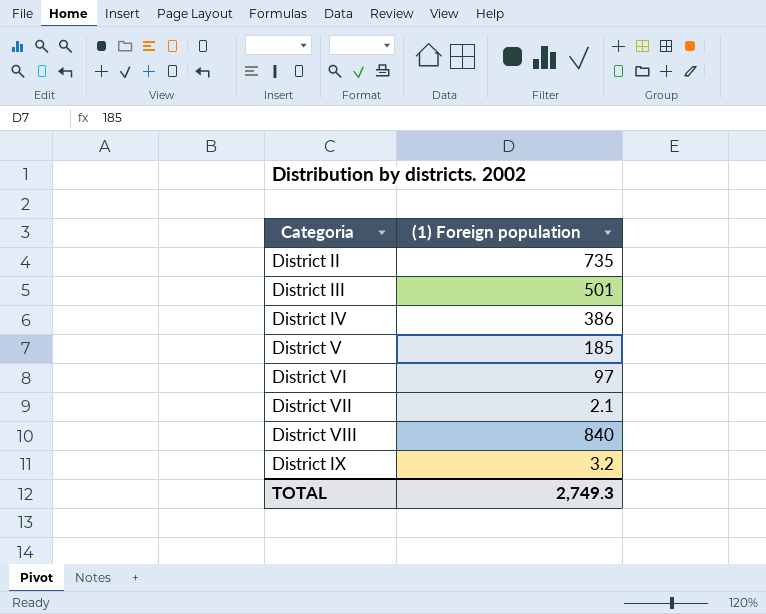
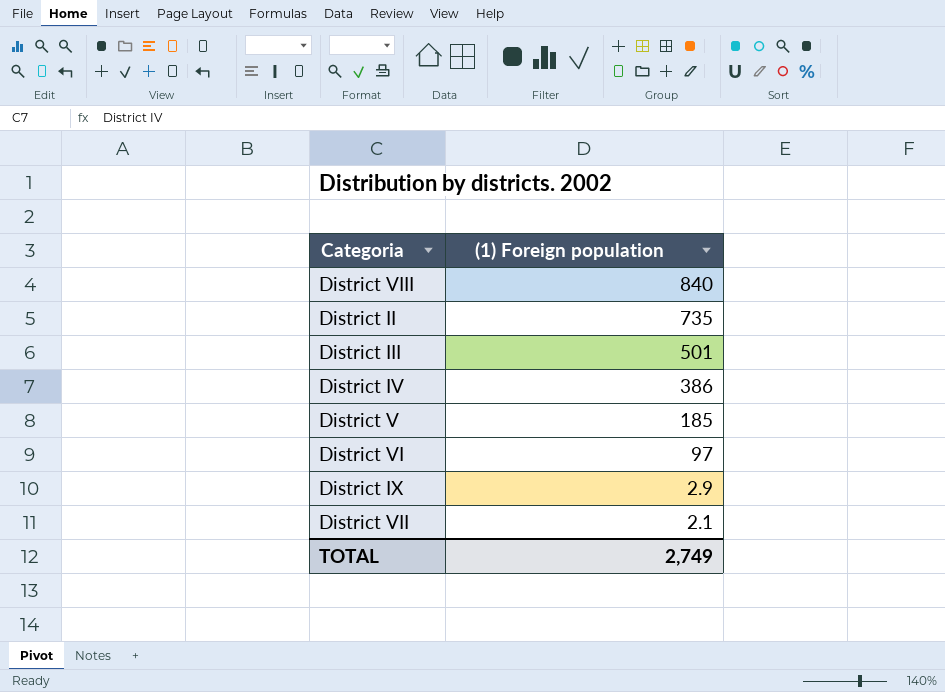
row order: none -> (1) Foreign population descending
District IX | (1) Foreign population: 3.2 -> 2.9
TOTAL | (1) Foreign population: 2,749.3 -> 2,749

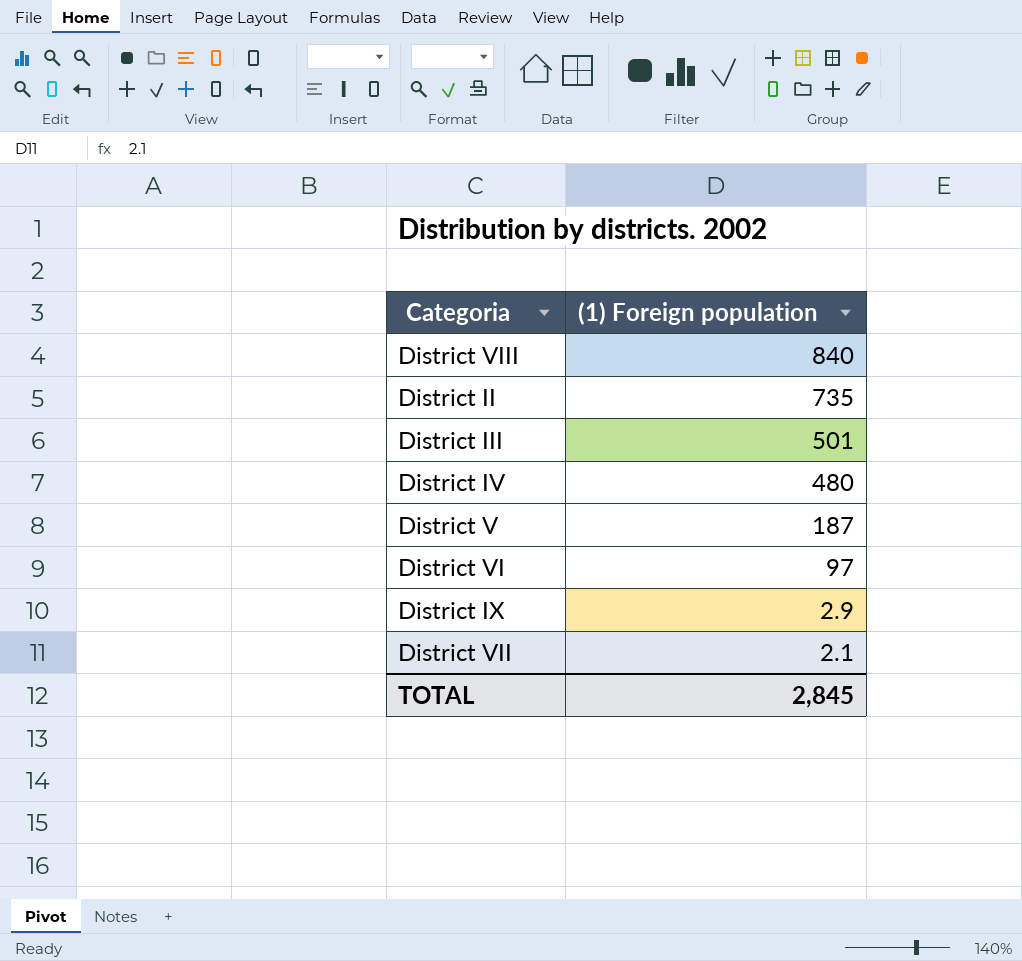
District IV | (1) Foreign population: 386 -> 480
District V | (1) Foreign population: 185 -> 187
TOTAL | (1) Foreign population: 2,749 -> 2,845

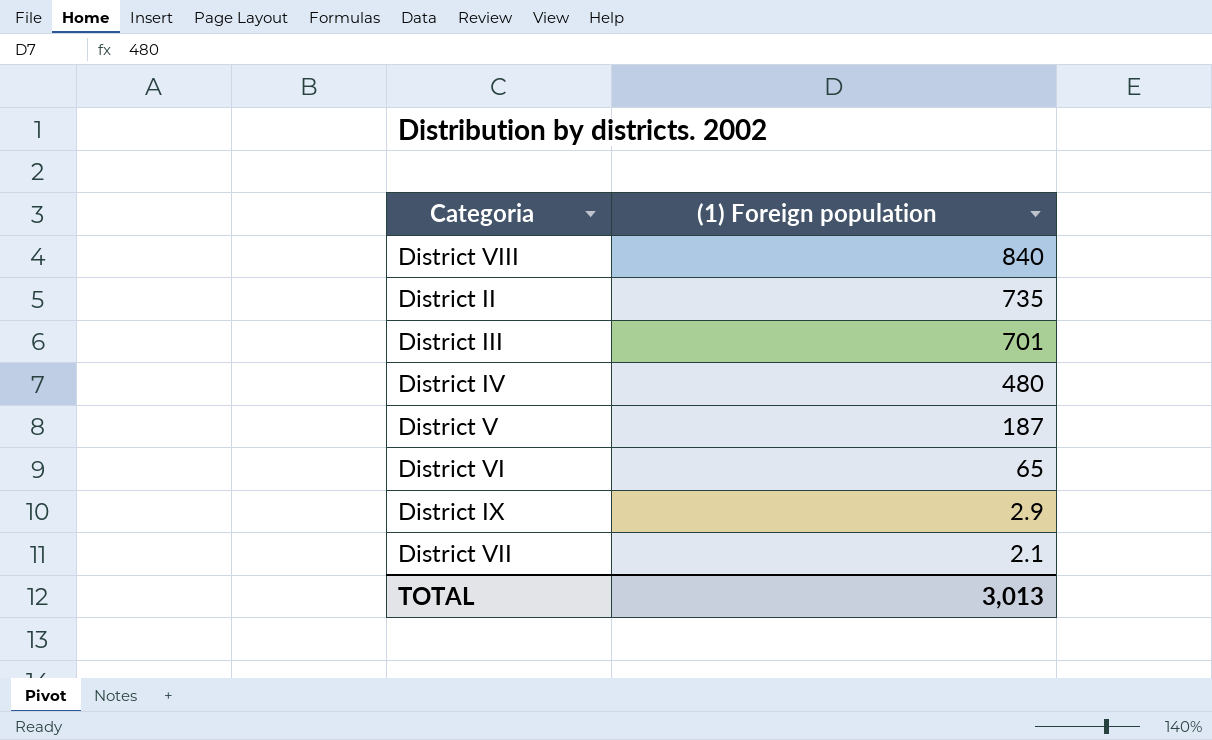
District III | (1) Foreign population: 501 -> 701
District VI | (1) Foreign population: 97 -> 65
TOTAL | (1) Foreign population: 2,845 -> 3,013

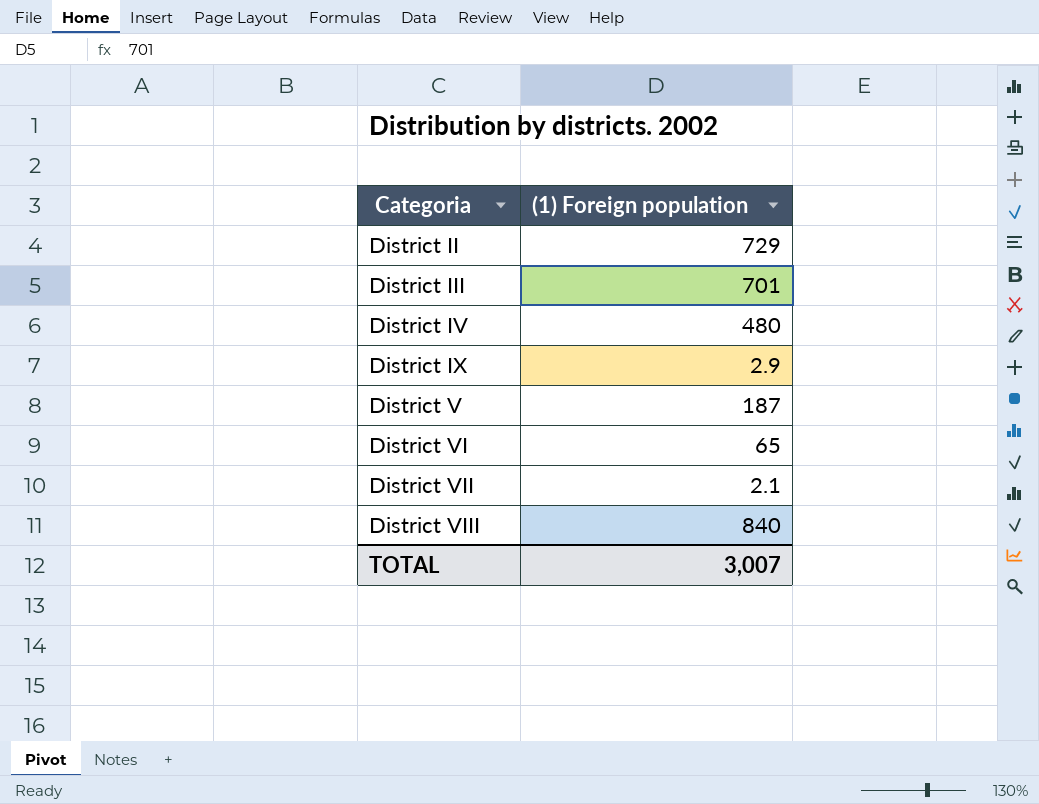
row order: (1) Foreign population descending -> Categoria ascending
District II | (1) Foreign population: 735 -> 729
TOTAL | (1) Foreign population: 3,013 -> 3,007

